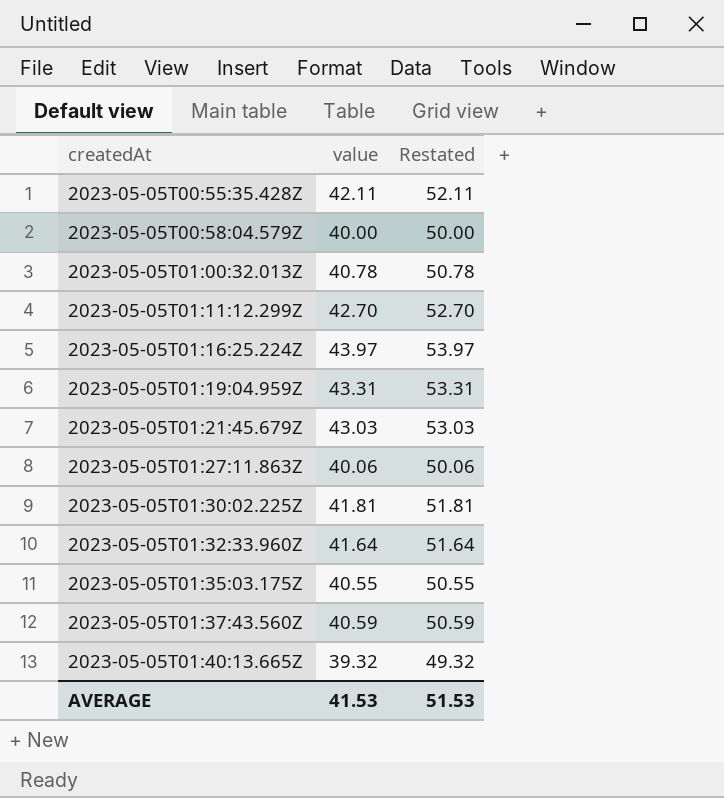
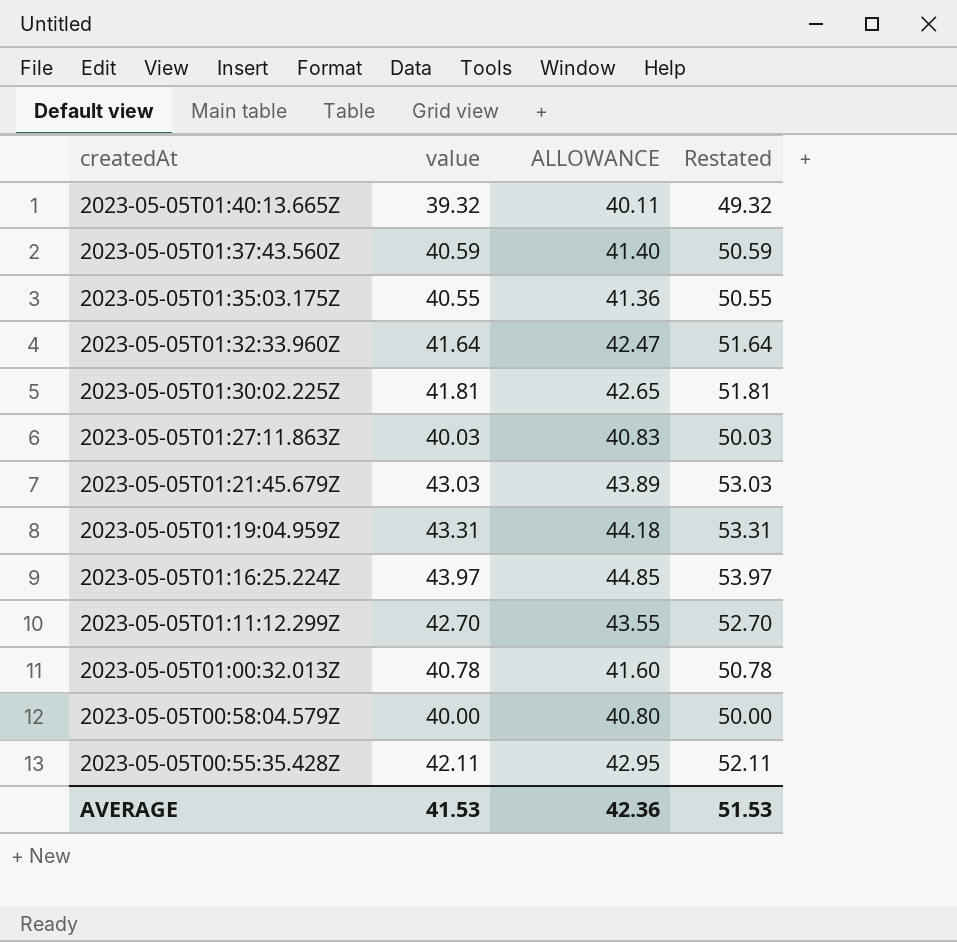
row order: createdAt ascending -> createdAt descending
column ALLOWANCE | formula: none -> [value] * 1.02
2023-05-05T01:27:11.863Z | value: 40.06 -> 40.03
2023-05-05T01:27:11.863Z | Restated: 50.06 -> 50.03

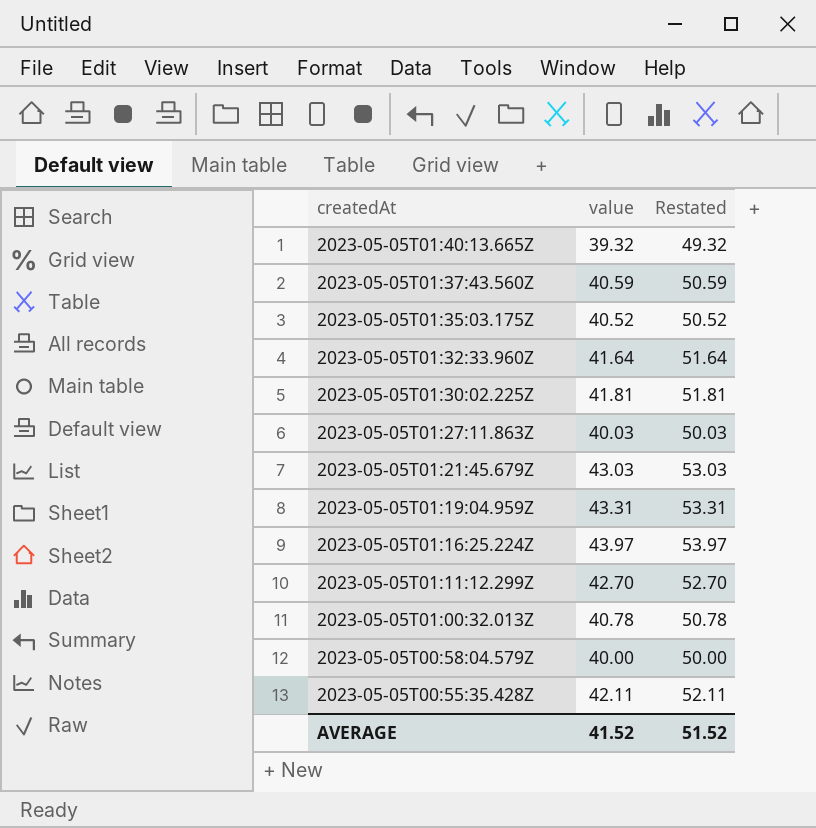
column ALLOWANCE | formula: [value] * 1.02 -> none
2023-05-05T01:35:03.175Z | value: 40.55 -> 40.52
2023-05-05T01:35:03.175Z | Restated: 50.55 -> 50.52
AVERAGE | value: 41.53 -> 41.52
AVERAGE | Restated: 51.53 -> 51.52

